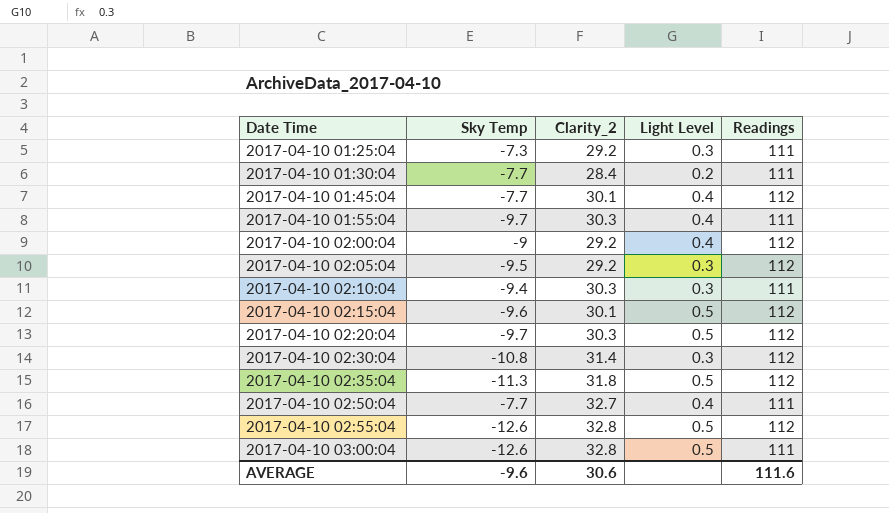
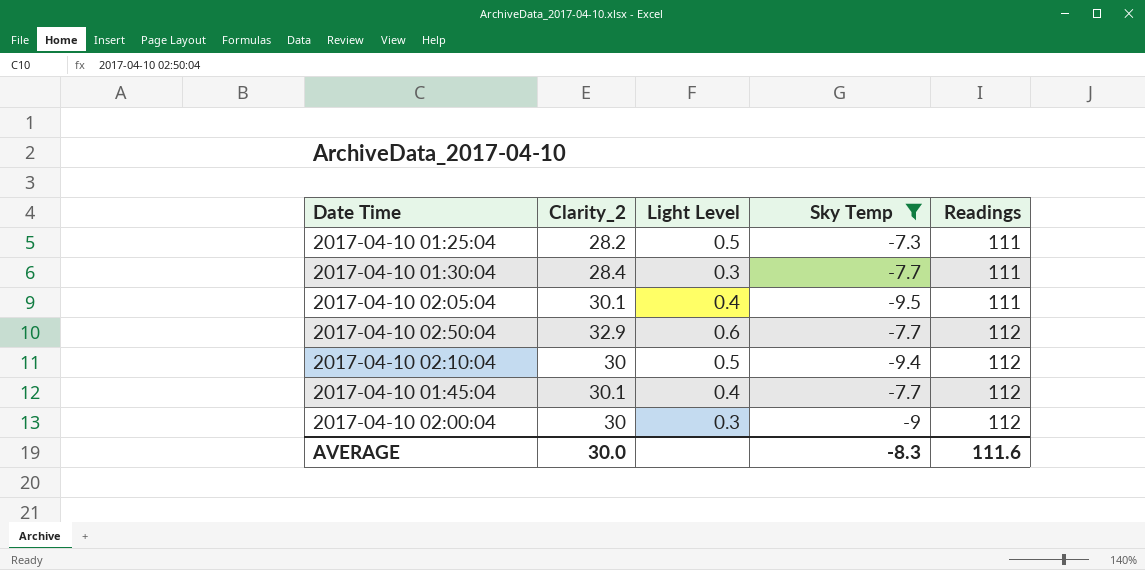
filter: none -> Sky Temp >= -9.5
row order: Date Time ascending -> Readings ascending
column Sky Temp | position: 2 -> 4
2017-04-10 01:25:04 | Clarity_2: 29.2 -> 28.2
2017-04-10 01:25:04 | Light Level: 0.3 -> 0.5
2017-04-10 01:30:04 | Light Level: 0.2 -> 0.3
2017-04-10 02:05:04 | Clarity_2: 29.2 -> 30.1
2017-04-10 02:05:04 | Light Level: 0.3 -> 0.4
2017-04-10 02:05:04 | Readings: 112 -> 111
2017-04-10 02:50:04 | Clarity_2: 32.7 -> 32.9
2017-04-10 02:50:04 | Light Level: 0.4 -> 0.6
2017-04-10 02:50:04 | Readings: 111 -> 112
2017-04-10 02:10:04 | Clarity_2: 30.3 -> 30
2017-04-10 02:10:04 | Light Level: 0.3 -> 0.5
2017-04-10 02:10:04 | Readings: 111 -> 112
2017-04-10 02:00:04 | Clarity_2: 29.2 -> 30
2017-04-10 02:00:04 | Light Level: 0.4 -> 0.3
AVERAGE | Clarity_2: 30.6 -> 30.0
AVERAGE | Sky Temp: -9.6 -> -8.3

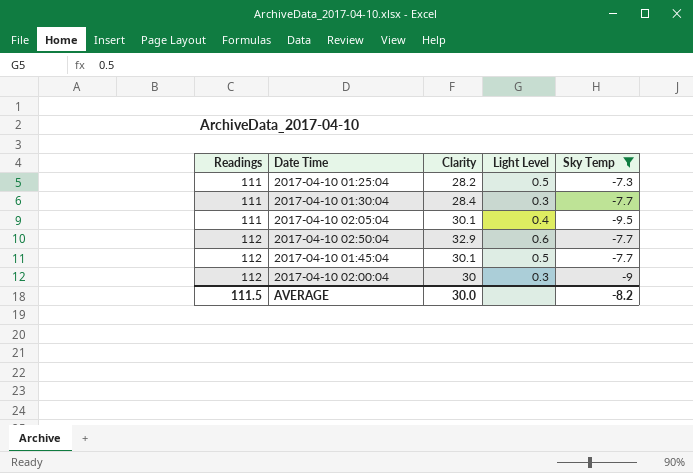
column Readings | position: 5 -> 1
column name: Clarity_2 -> Clarity
row 2017-04-10 02:10:04: 30 | 0.5 | -9.4 | 112 -> none
2017-04-10 01:45:04 | Light Level: 0.4 -> 0.5
AVERAGE | Readings: 111.6 -> 111.5
AVERAGE | Sky Temp: -8.3 -> -8.2

